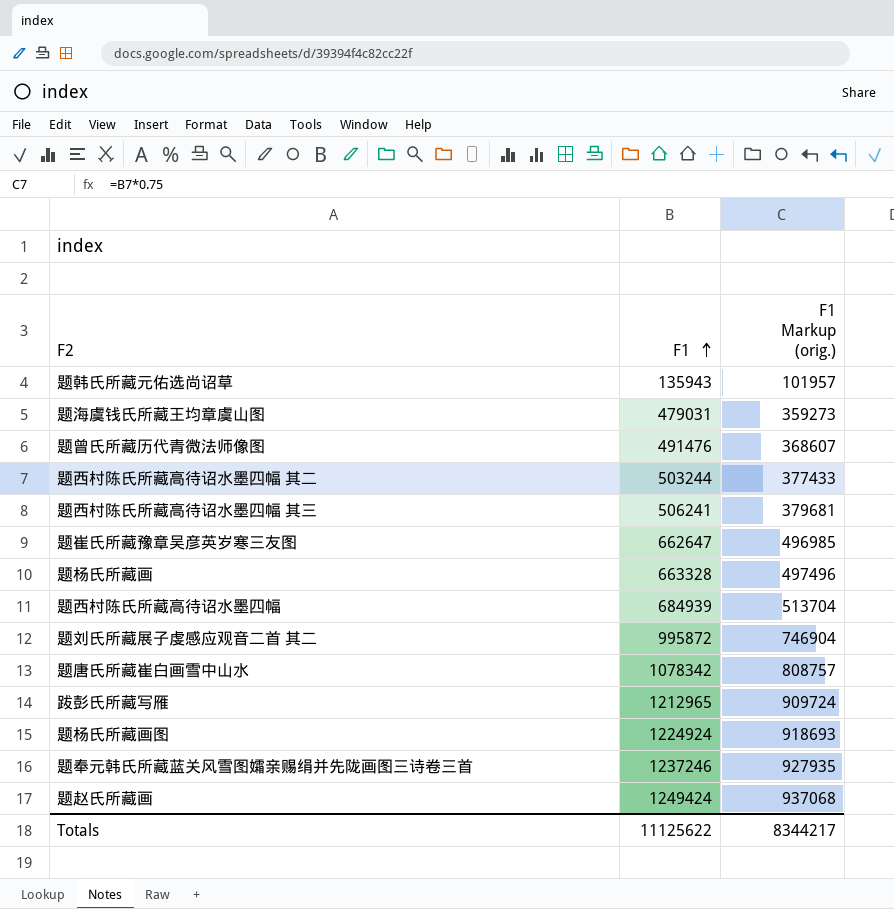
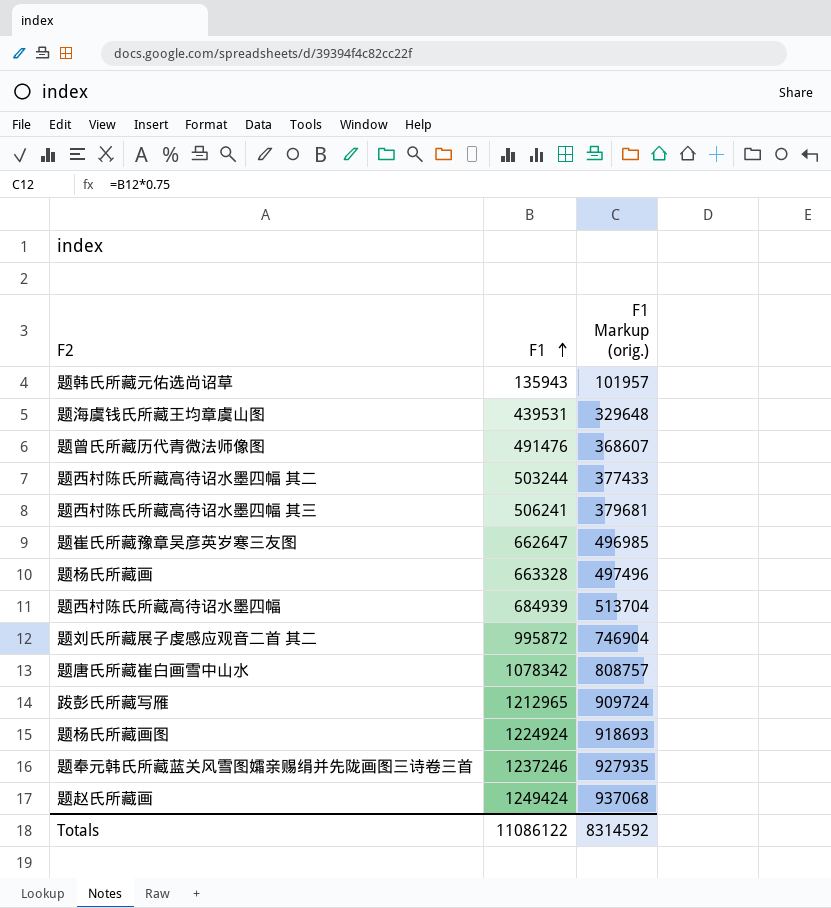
题海虞钱氏所藏王均章虞山图 | F1: 479031 -> 439531
题海虞钱氏所藏王均章虞山图 | F1 Markup (orig.): 359273 -> 329648
Totals | F1: 11125622 -> 11086122
Totals | F1 Markup (orig.): 8344217 -> 8314592

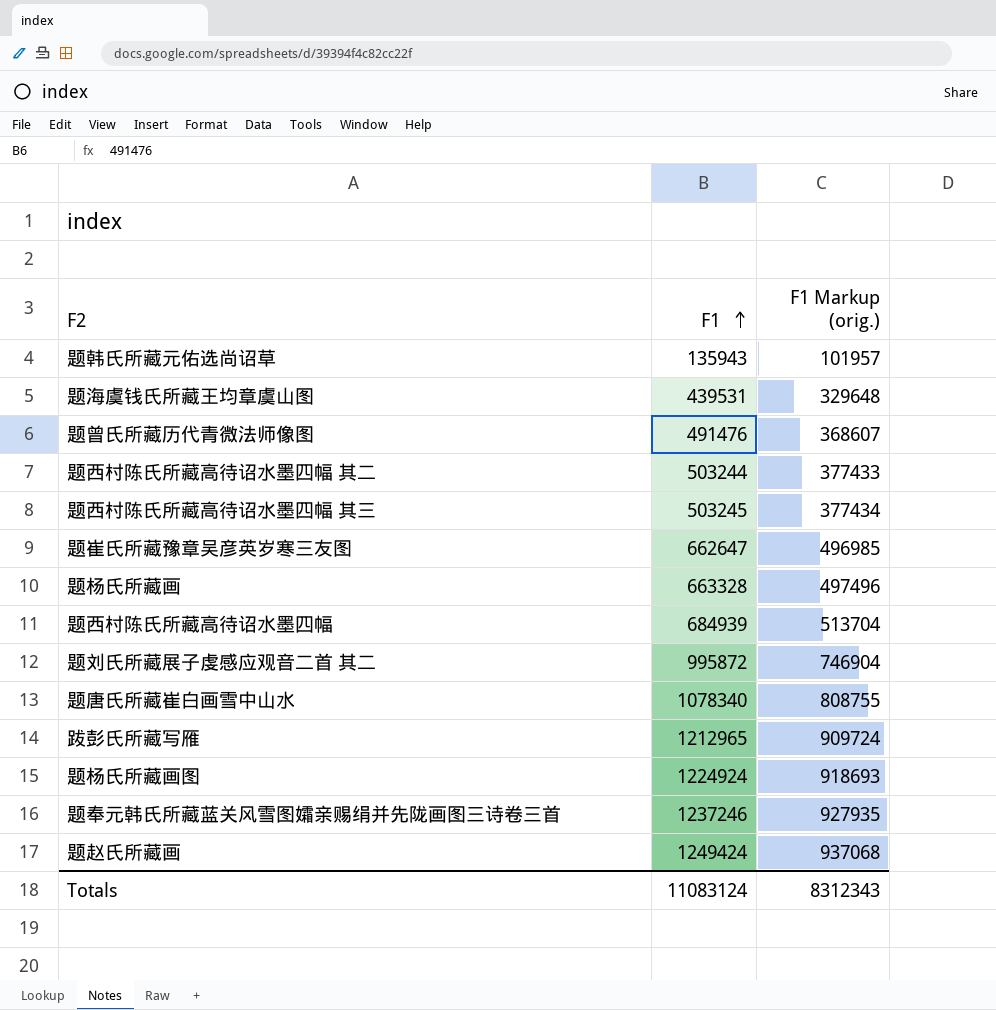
题西村陈氏所藏高待诏水墨四幅 其三 | F1: 506241 -> 503245
题西村陈氏所藏高待诏水墨四幅 其三 | F1 Markup (orig.): 379681 -> 377434
题唐氏所藏崔白画雪中山水 | F1: 1078342 -> 1078340
题唐氏所藏崔白画雪中山水 | F1 Markup (orig.): 808757 -> 808755
Totals | F1: 11086122 -> 11083124
Totals | F1 Markup (orig.): 8314592 -> 8312343

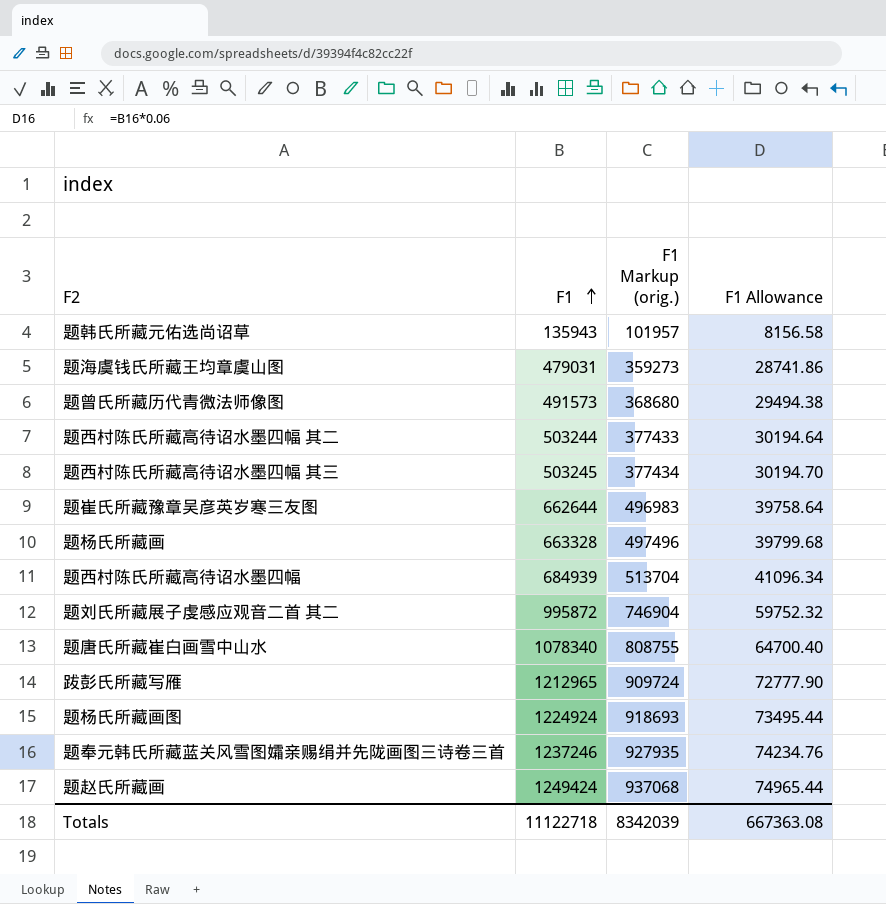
column F1 Allowance | formula: none -> [F1] * 0.06
题海虞钱氏所藏王均章虞山图 | F1: 439531 -> 479031
题海虞钱氏所藏王均章虞山图 | F1 Markup (orig.): 329648 -> 359273
题曾氏所藏历代青微法师像图 | F1: 491476 -> 491573
题曾氏所藏历代青微法师像图 | F1 Markup (orig.): 368607 -> 368680
题崔氏所藏豫章吴彦英岁寒三友图 | F1: 662647 -> 662644
题崔氏所藏豫章吴彦英岁寒三友图 | F1 Markup (orig.): 496985 -> 496983
Totals | F1: 11083124 -> 11122718
Totals | F1 Markup (orig.): 8312343 -> 8342039

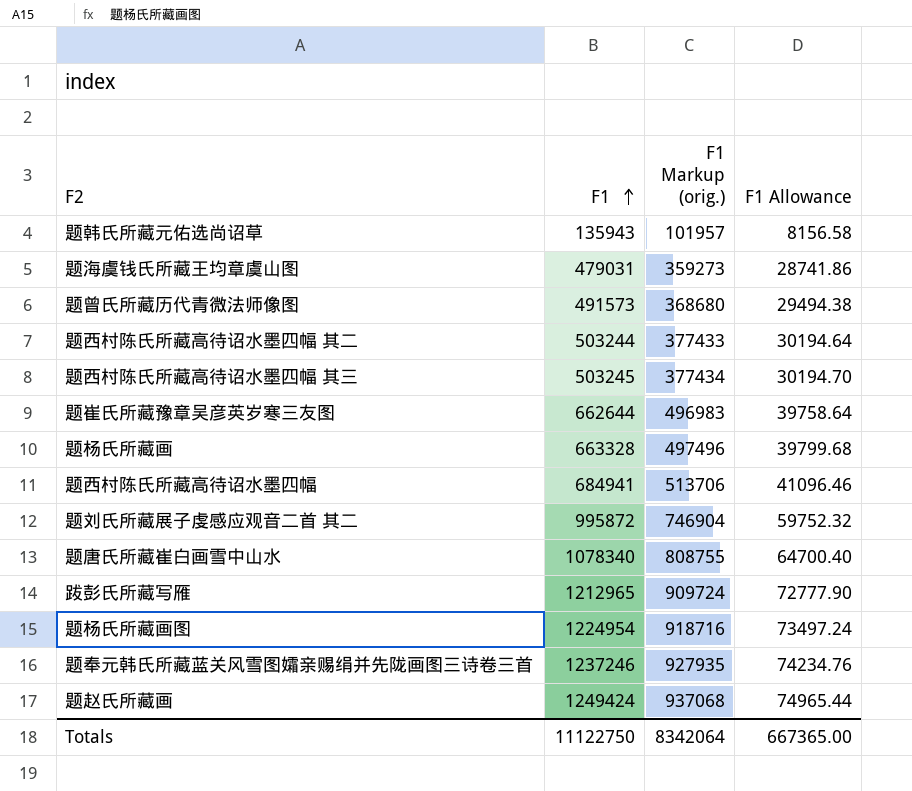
题西村陈氏所藏高待诏水墨四幅 | F1: 684939 -> 684941
题西村陈氏所藏高待诏水墨四幅 | F1 Markup (orig.): 513704 -> 513706
题西村陈氏所藏高待诏水墨四幅 | F1 Allowance: 41096.34 -> 41096.46
题杨氏所藏画图 | F1: 1224924 -> 1224954
题杨氏所藏画图 | F1 Markup (orig.): 918693 -> 918716
题杨氏所藏画图 | F1 Allowance: 73495.44 -> 73497.24
Totals | F1: 11122718 -> 11122750
Totals | F1 Markup (orig.): 8342039 -> 8342064
Totals | F1 Allowance: 667363.08 -> 667365.00

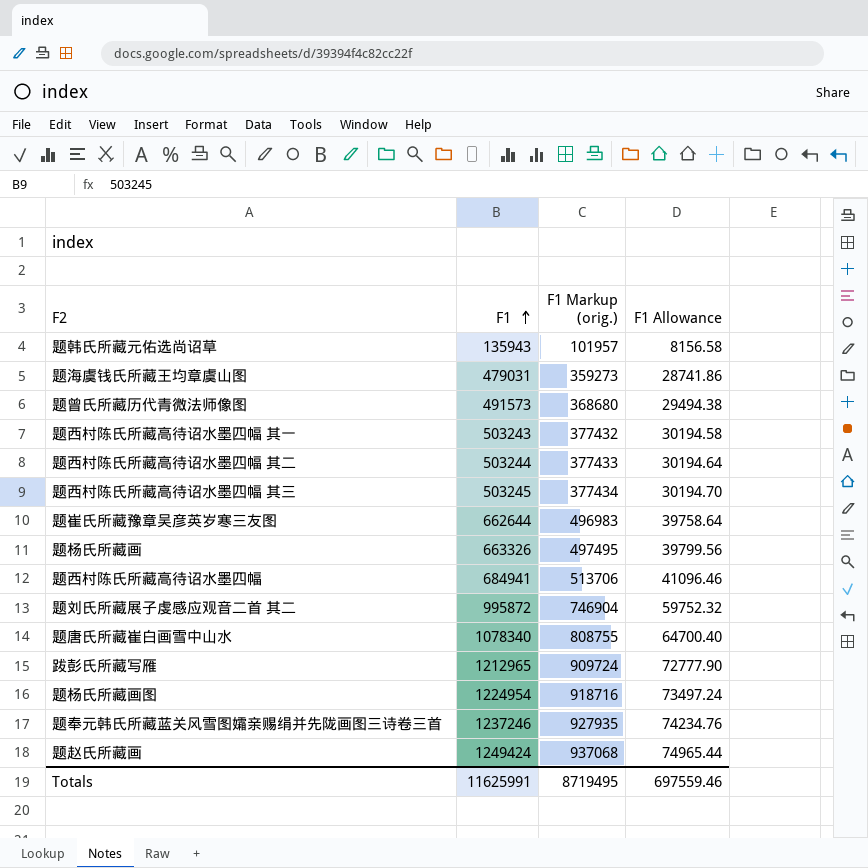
row 题西村陈氏所藏高待诏水墨四幅 其一: none -> 503243 | 377432 | 30194.58
题杨氏所藏画 | F1: 663328 -> 663326
题杨氏所藏画 | F1 Markup (orig.): 497496 -> 497495
题杨氏所藏画 | F1 Allowance: 39799.68 -> 39799.56
Totals | F1: 11122750 -> 11625991
Totals | F1 Markup (orig.): 8342064 -> 8719495
Totals | F1 Allowance: 667365.00 -> 697559.46

